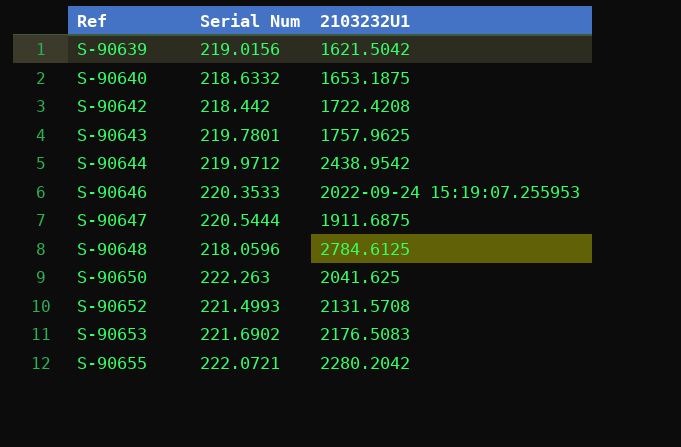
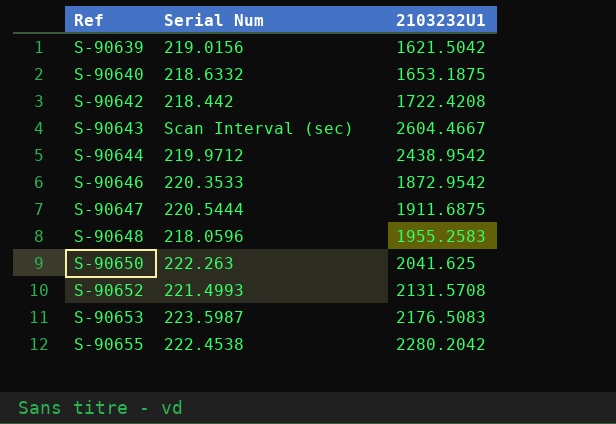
S-90643 | Serial Num: 219.7801 -> Scan Interval (sec)
S-90643 | 2103232U1: 1757.9625 -> 2604.4667
S-90646 | 2103232U1: 2022-09-24 15:19:07.255953 -> 1872.9542
S-90648 | 2103232U1: 2784.6125 -> 1955.2583
S-90653 | Serial Num: 221.6902 -> 223.5987
S-90655 | Serial Num: 222.0721 -> 222.4538

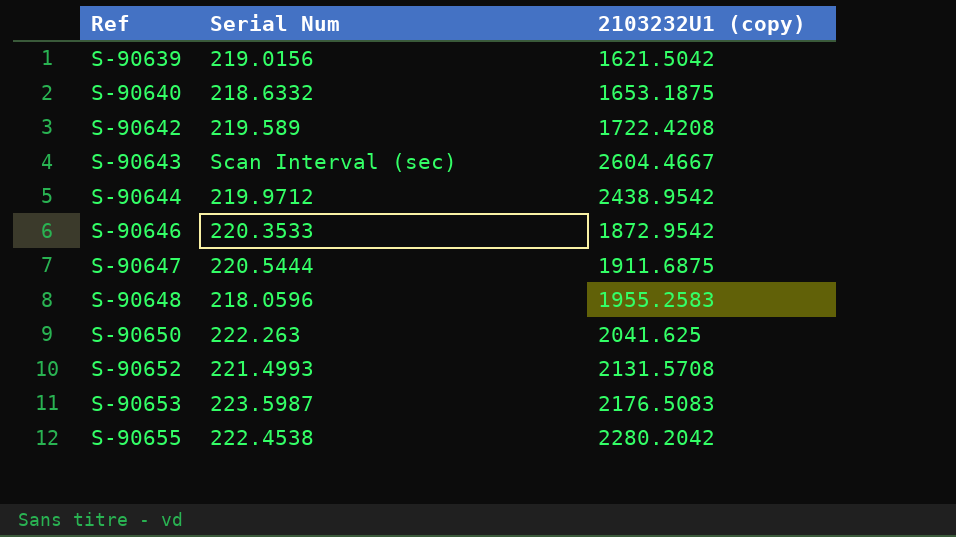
column name: 2103232U1 -> 2103232U1 (copy)
S-90642 | Serial Num: 218.442 -> 219.589

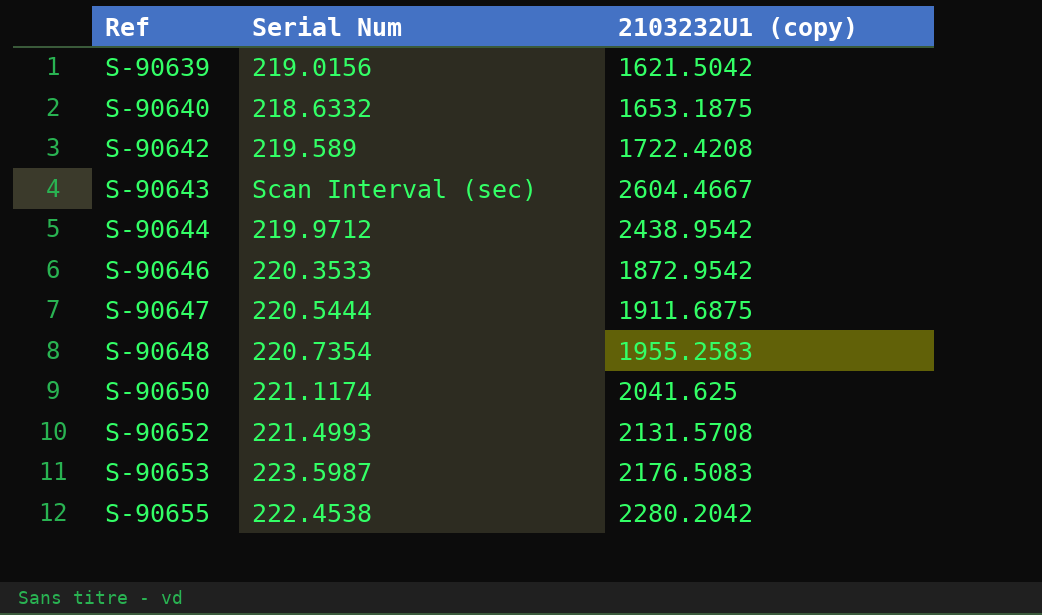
S-90648 | Serial Num: 218.0596 -> 220.7354
S-90650 | Serial Num: 222.263 -> 221.1174

